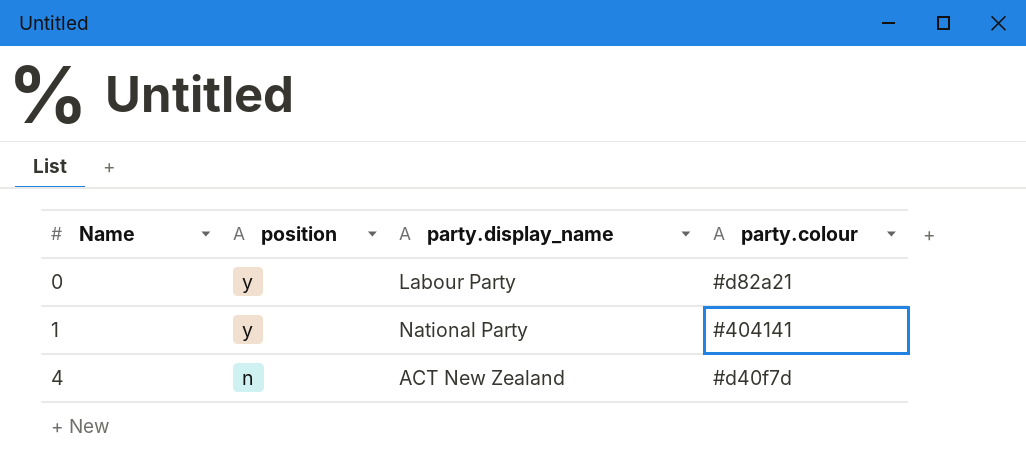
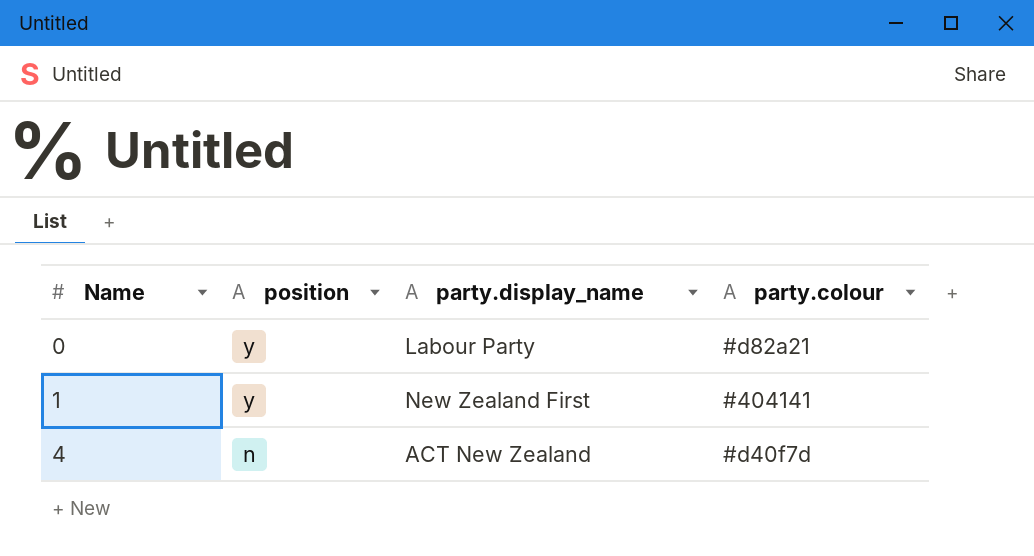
1 | party.display_name: National Party -> New Zealand First

